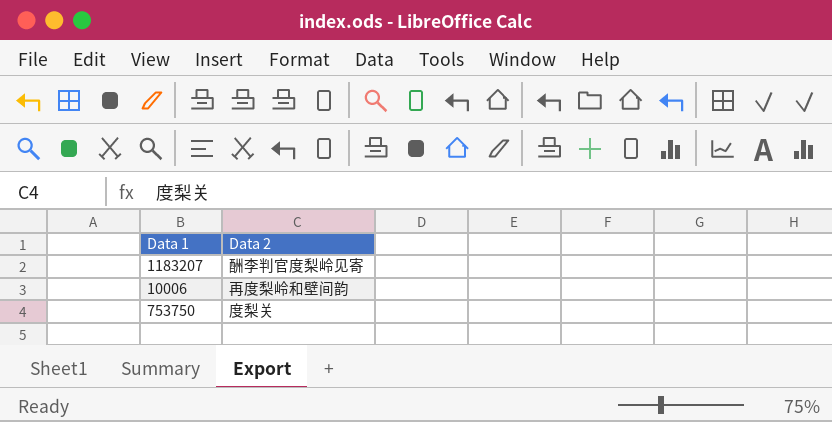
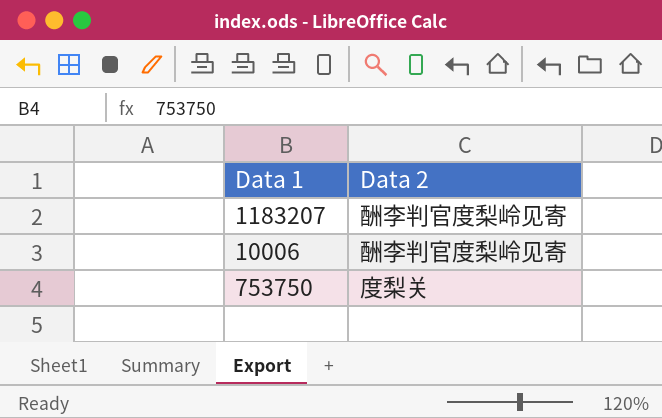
10006 | Data 2: 再度梨岭和壁间韵 -> 酬李判官度梨岭见寄

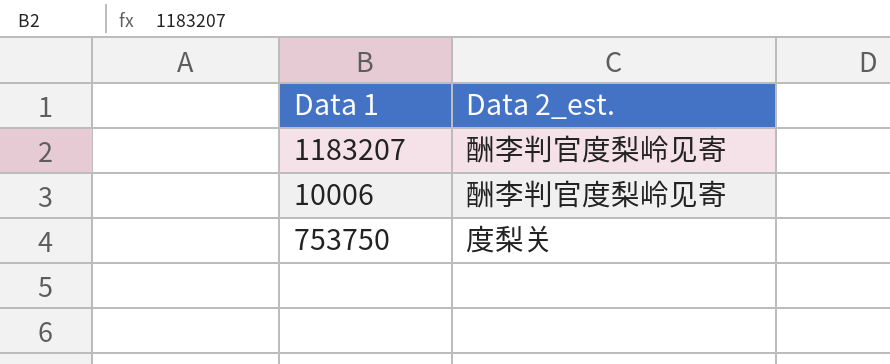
column name: Data 2 -> Data 2_est.

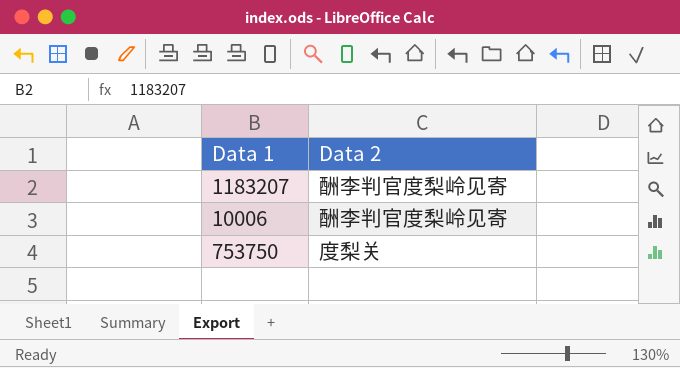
column name: Data 2_est. -> Data 2

